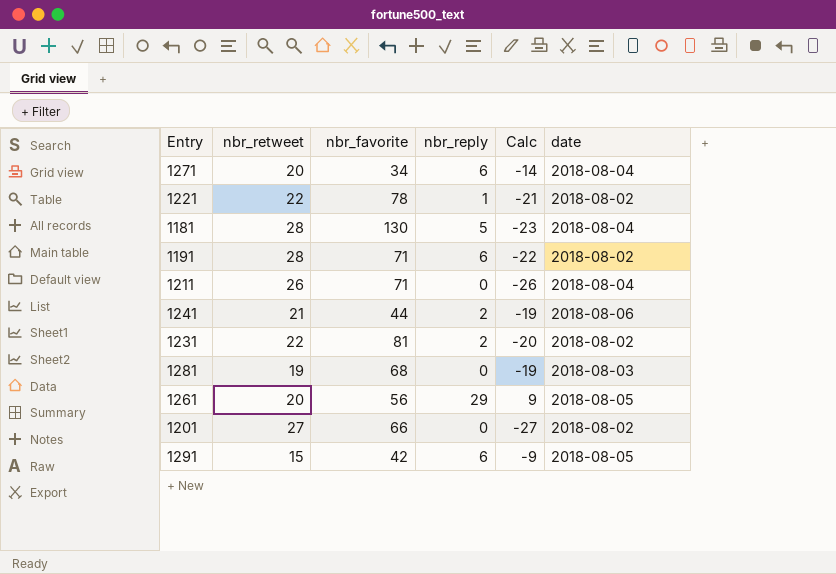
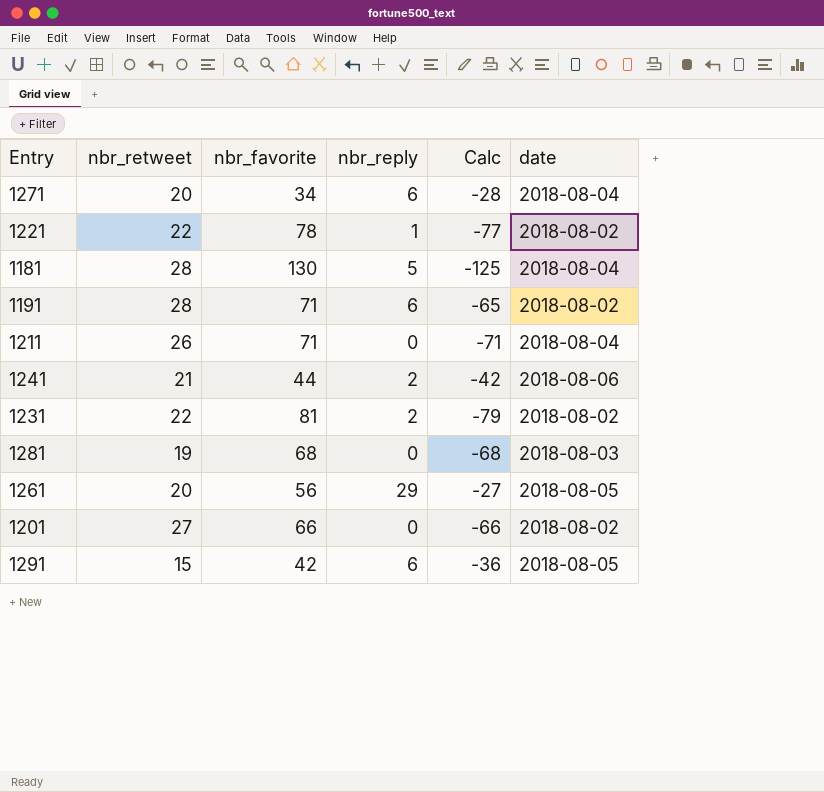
column Calc | formula: [nbr_reply] - [nbr_retweet] -> [nbr_reply] - [nbr_favorite]

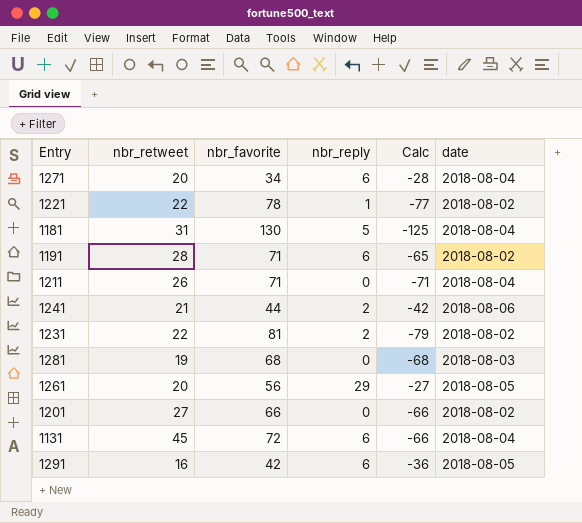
1181 | nbr_retweet: 28 -> 31
row 1131: none -> 45 | 72 | 6 | -66 | 2018-08-04
1291 | nbr_retweet: 15 -> 16

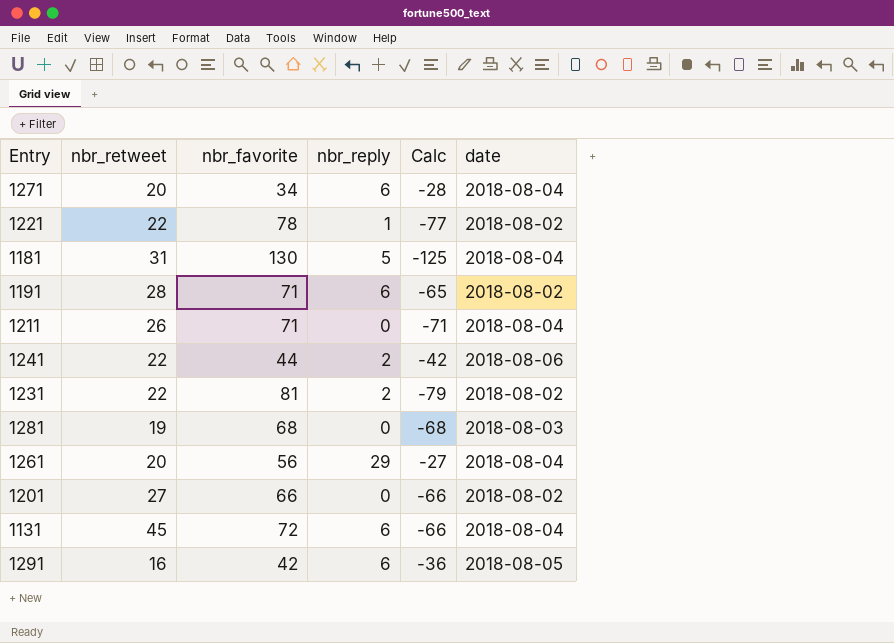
1241 | nbr_retweet: 21 -> 22
1261 | date: 2018-08-05 -> 2018-08-04

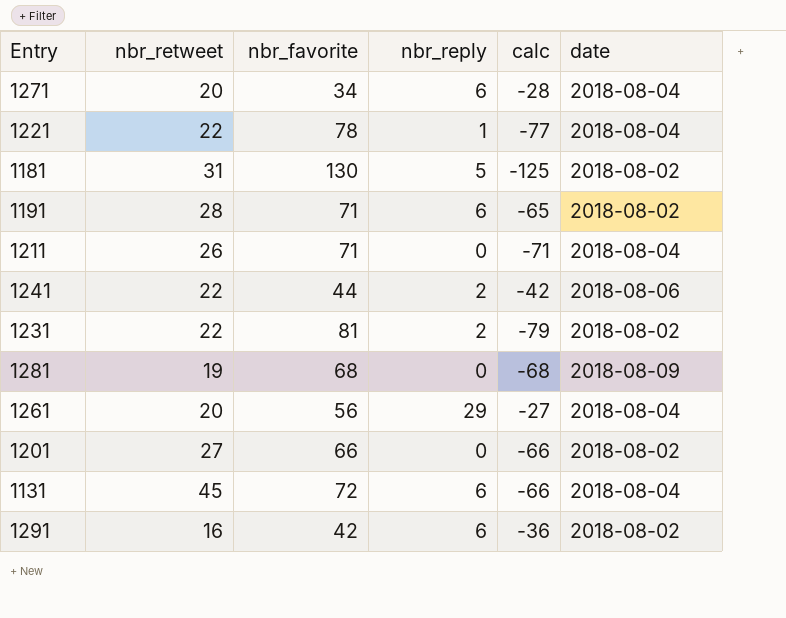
column name: Calc -> calc
1221 | date: 2018-08-02 -> 2018-08-04
1181 | date: 2018-08-04 -> 2018-08-02
1281 | date: 2018-08-03 -> 2018-08-09
1291 | date: 2018-08-05 -> 2018-08-02

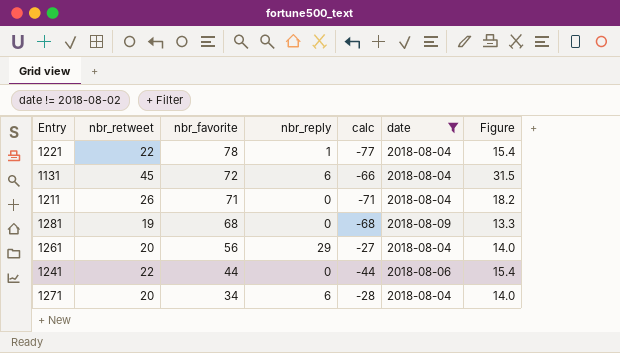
filter: none -> date != 2018-08-02
row order: none -> nbr_favorite descending
column Figure | formula: none -> [nbr_retweet] * 0.7
1241 | nbr_reply: 2 -> 0
1241 | calc: -42 -> -44

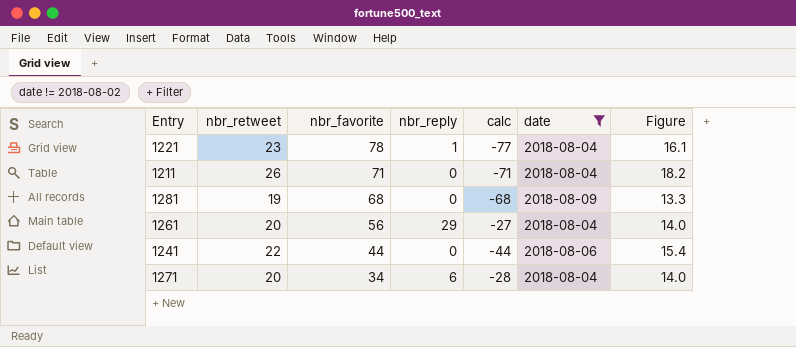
row 1131: 45 | 72 | 6 | -66 | 2018-08-04 | 31.5 -> none
1221 | nbr_retweet: 22 -> 23
1221 | Figure: 15.4 -> 16.1

